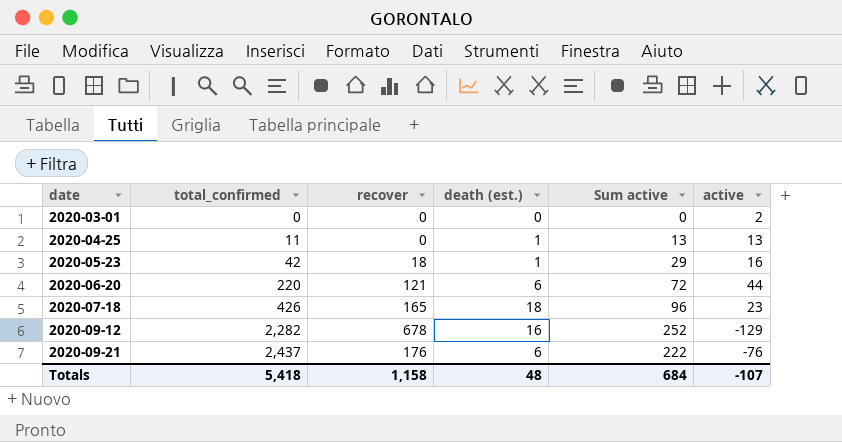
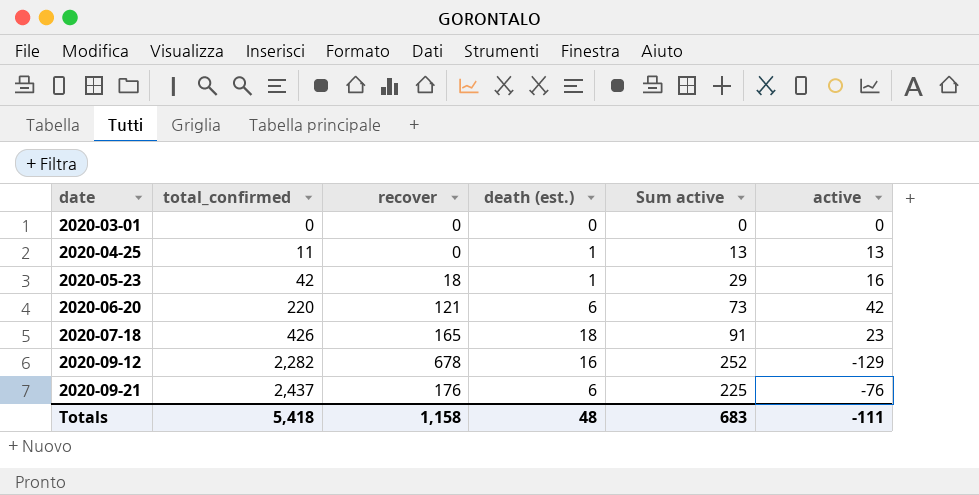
2020-03-01 | active: 2 -> 0
2020-06-20 | Sum active: 72 -> 73
2020-06-20 | active: 44 -> 42
2020-07-18 | Sum active: 96 -> 91
2020-09-21 | Sum active: 222 -> 225
Totals | Sum active: 684 -> 683
Totals | active: -107 -> -111

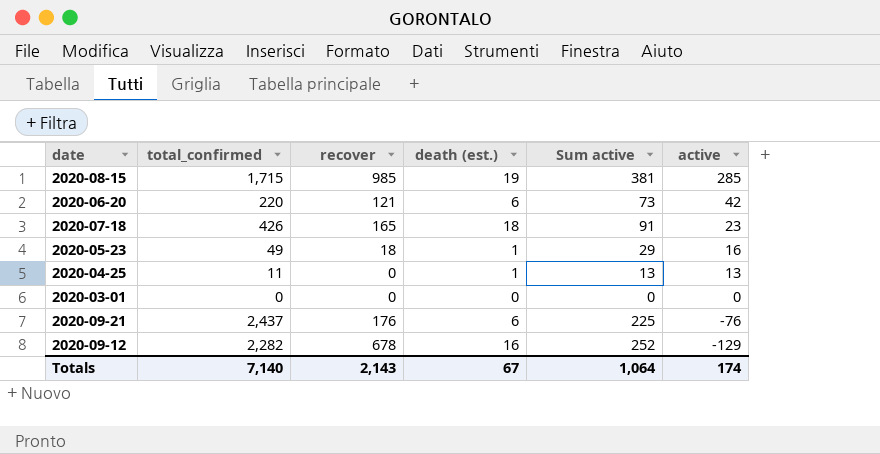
row order: date ascending -> active descending
row 2020-08-15: none -> 1,715 | 985 | 19 | 381 | 285
2020-05-23 | total_confirmed: 42 -> 49
Totals | total_confirmed: 5,418 -> 7,140
Totals | recover: 1,158 -> 2,143
Totals | death (est.): 48 -> 67
Totals | Sum active: 683 -> 1,064
Totals | active: -111 -> 174

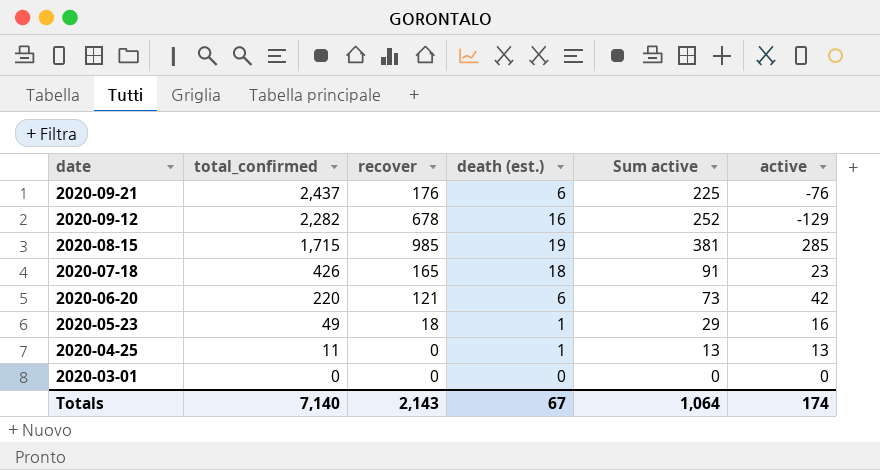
row order: active descending -> date descending

